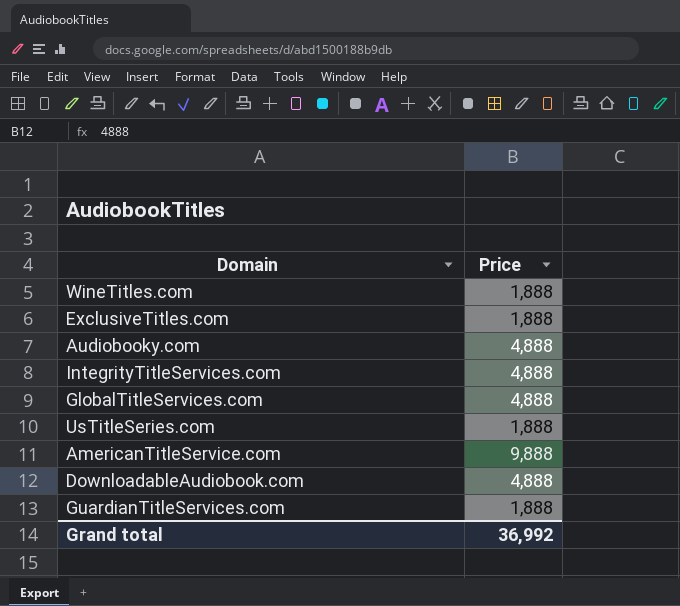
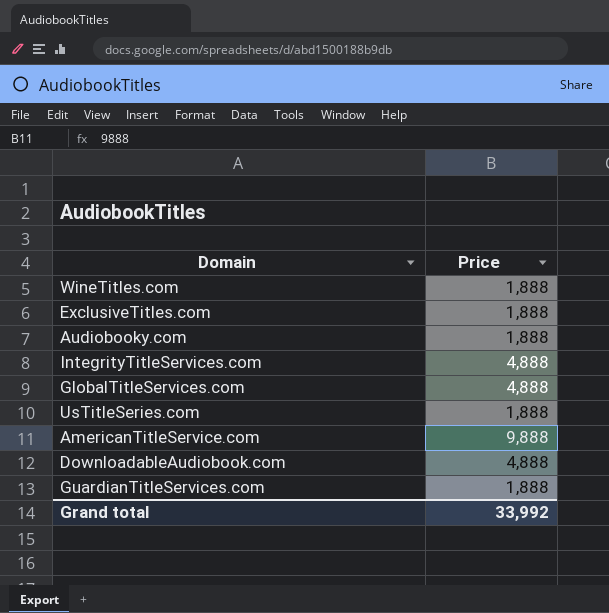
Audiobooky.com | Price: 4,888 -> 1,888
Grand total | Price: 36,992 -> 33,992

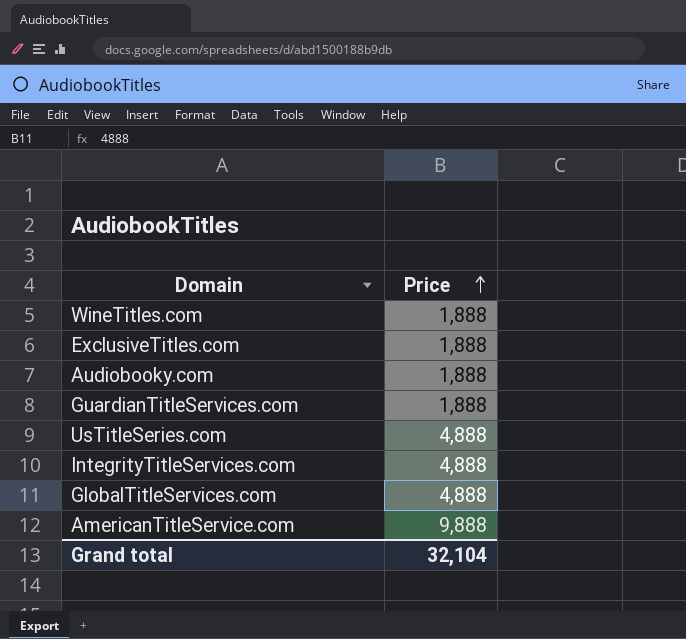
row order: none -> Price ascending
row DownloadableAudiobook.com: 4,888 -> none
UsTitleSeries.com | Price: 1,888 -> 4,888
Grand total | Price: 33,992 -> 32,104

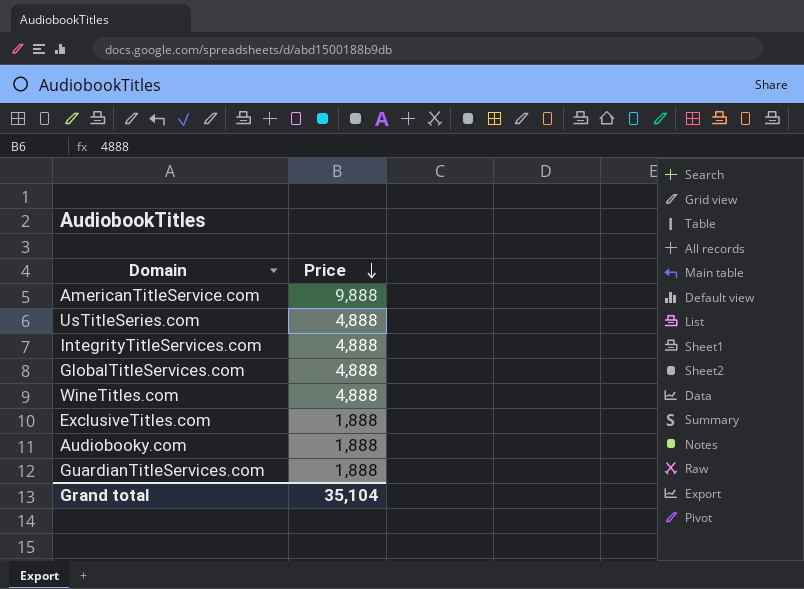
row order: Price ascending -> Price descending
WineTitles.com | Price: 1,888 -> 4,888
Grand total | Price: 32,104 -> 35,104

